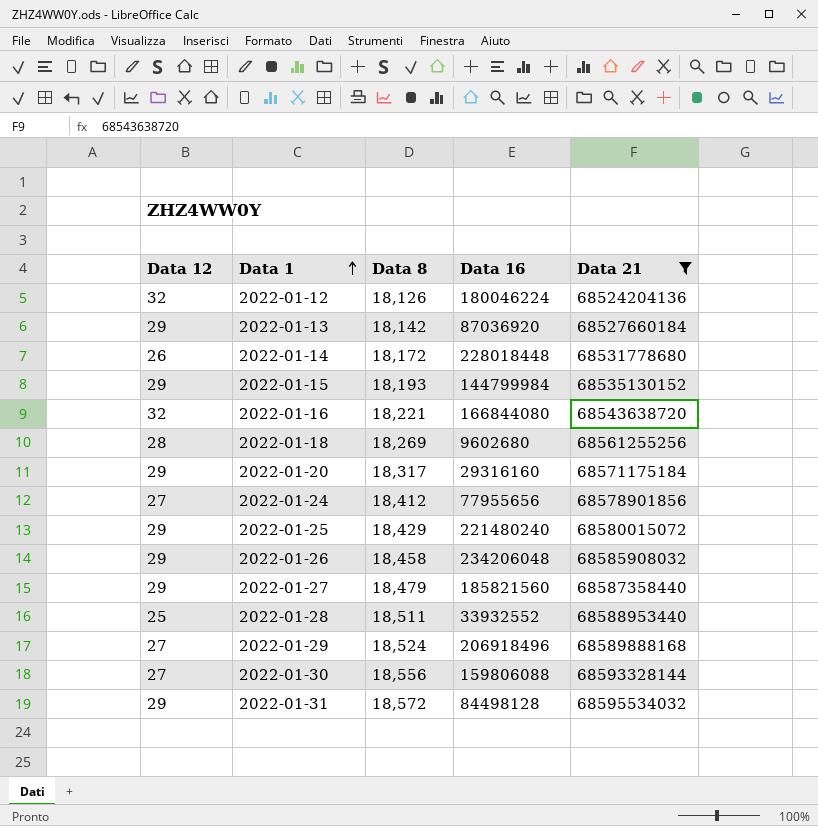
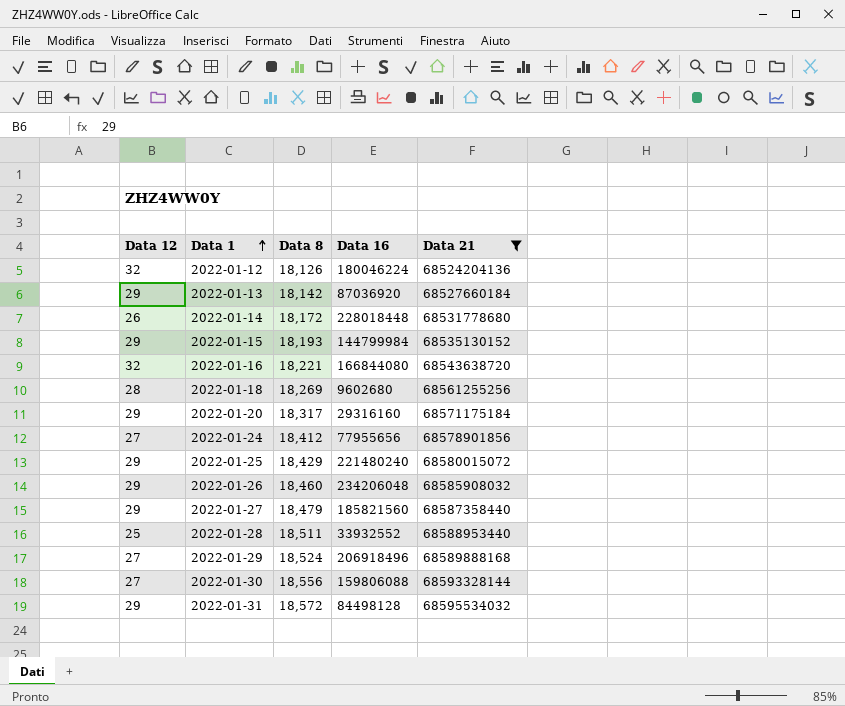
2022-01-26 | Data 8: 18,458 -> 18,460

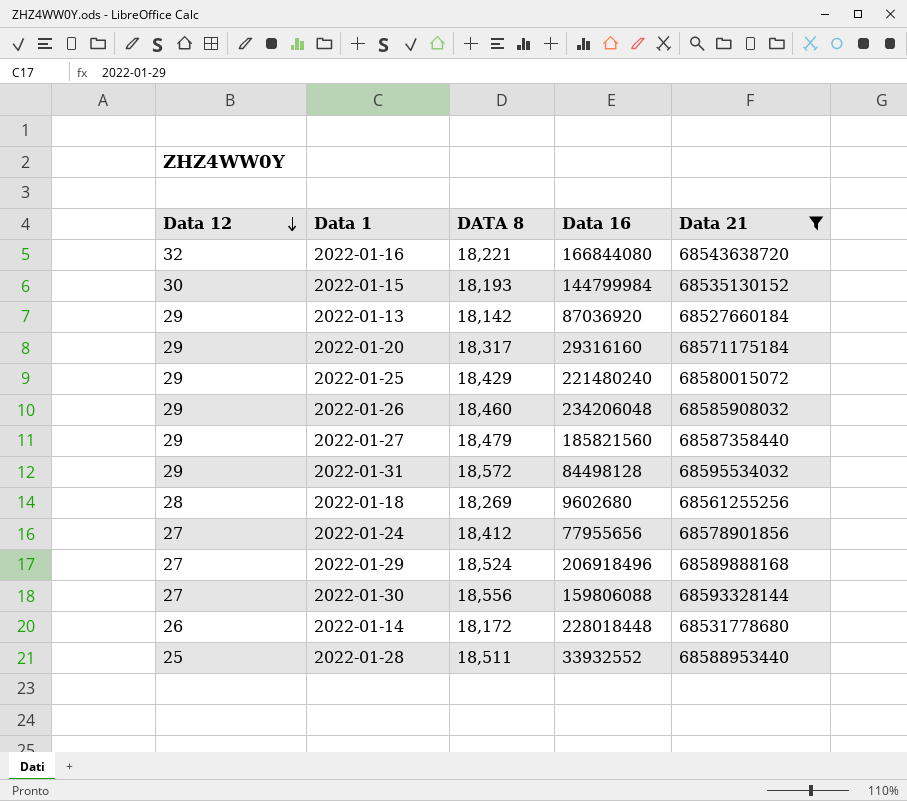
row order: Data 1 ascending -> Data 12 descending
column name: Data 8 -> DATA 8
row 2022-01-12: 32 | 18,126 | 180046224 | 68524204136 -> none
2022-01-15 | Data 12: 29 -> 30

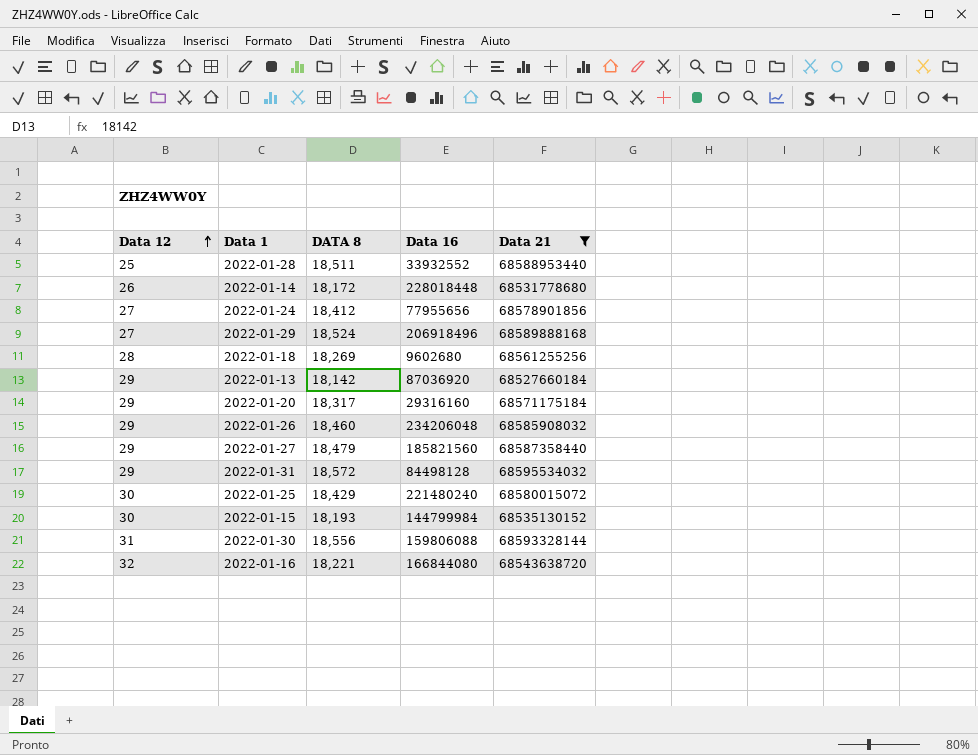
row order: Data 12 descending -> Data 12 ascending
2022-01-25 | Data 12: 29 -> 30
2022-01-30 | Data 12: 27 -> 31

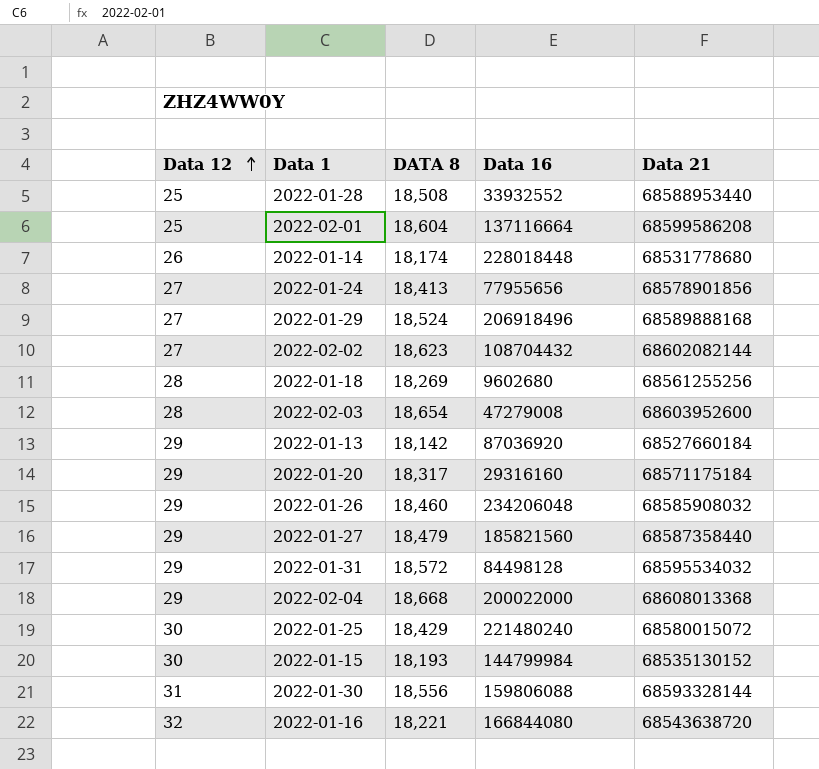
filter: Data 21 <= 68595534032 -> none
2022-01-28 | DATA 8: 18,511 -> 18,508
2022-01-14 | DATA 8: 18,172 -> 18,174
2022-01-24 | DATA 8: 18,412 -> 18,413

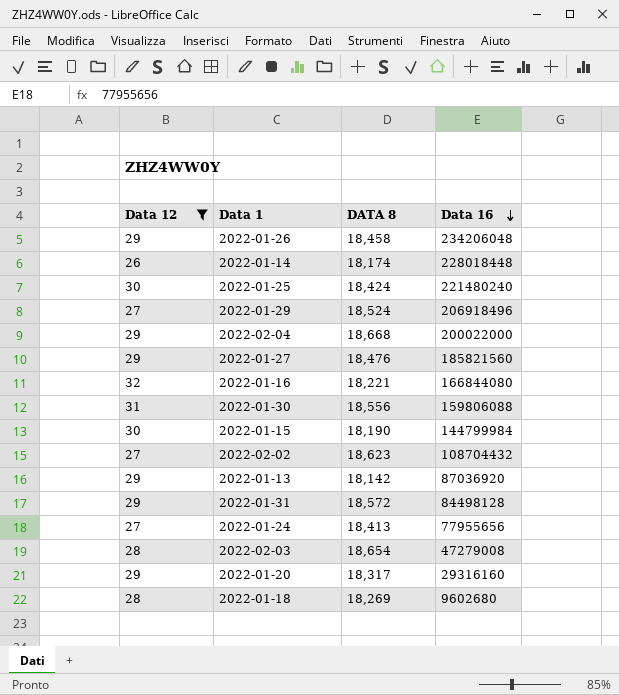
filter: none -> Data 12 != 25
row order: Data 12 ascending -> Data 16 descending
column Data 21 | position: 5 -> none
2022-01-26 | DATA 8: 18,460 -> 18,458
2022-01-25 | DATA 8: 18,429 -> 18,424
2022-01-27 | DATA 8: 18,479 -> 18,476
2022-01-15 | DATA 8: 18,193 -> 18,190

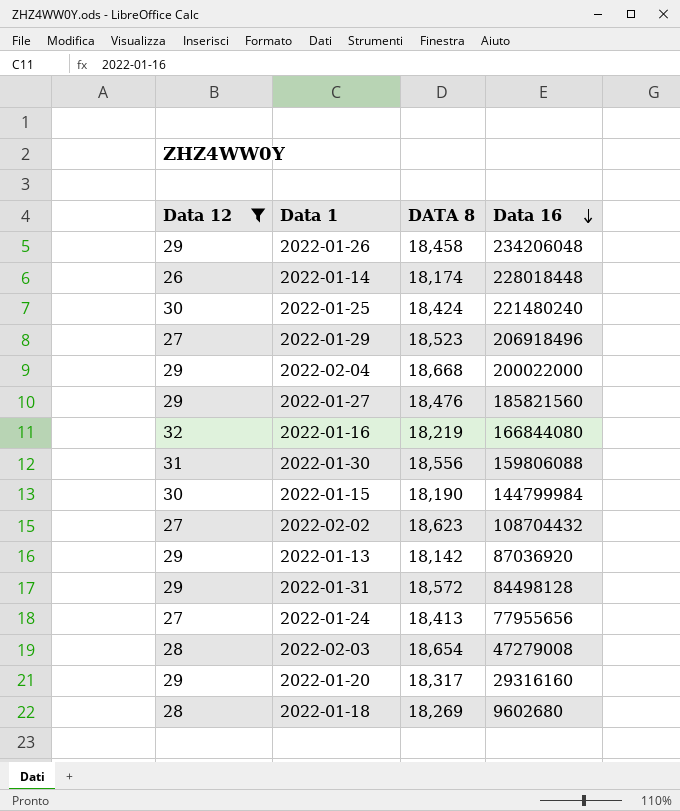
2022-01-29 | DATA 8: 18,524 -> 18,523
2022-01-16 | DATA 8: 18,221 -> 18,219

